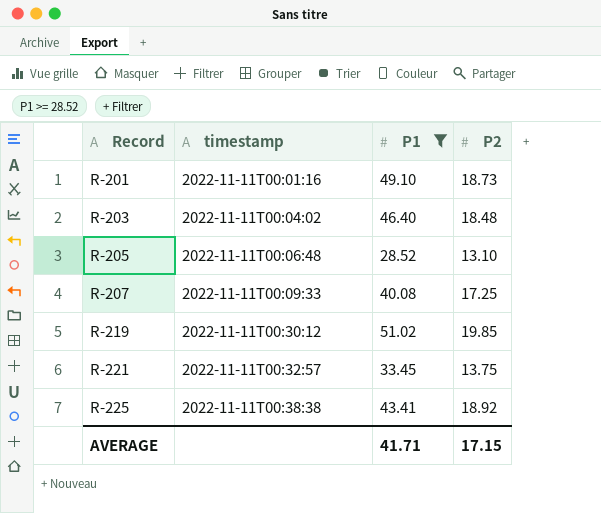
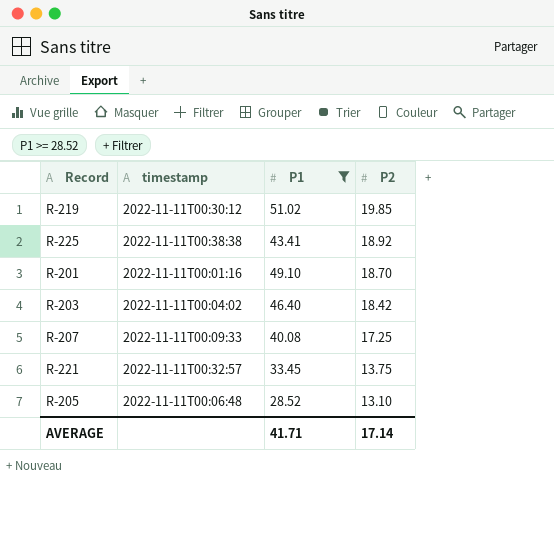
row order: Record ascending -> P2 descending
R-201 | P2: 18.73 -> 18.70
R-203 | P2: 18.48 -> 18.42
AVERAGE | P2: 17.15 -> 17.14

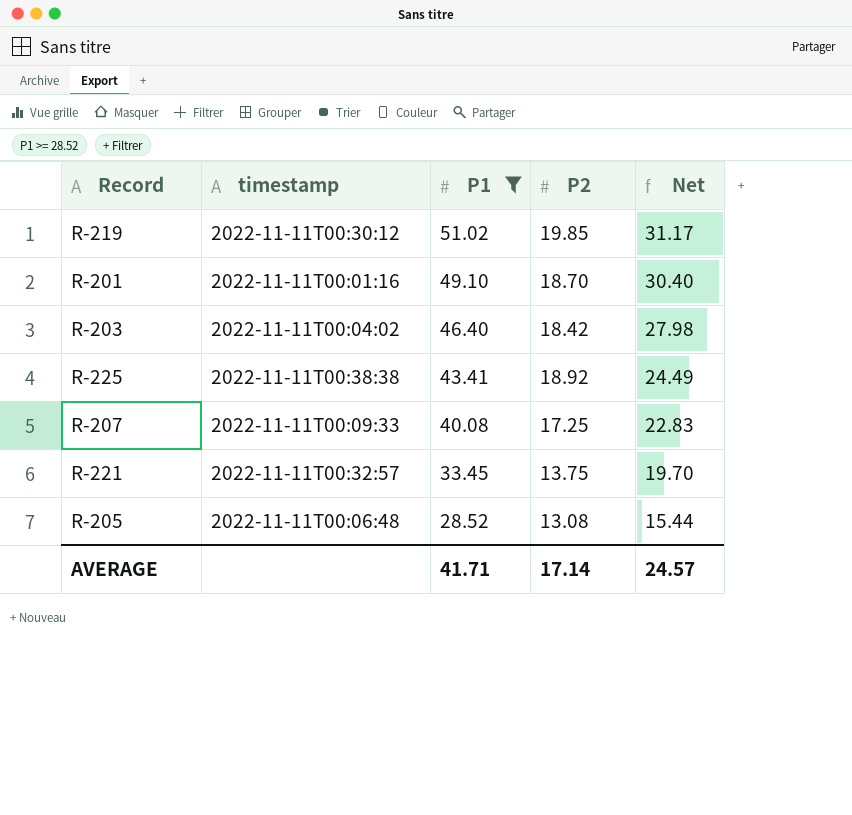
row order: P2 descending -> P1 descending
column Net | formula: none -> [P1] - [P2]
R-205 | P2: 13.10 -> 13.08

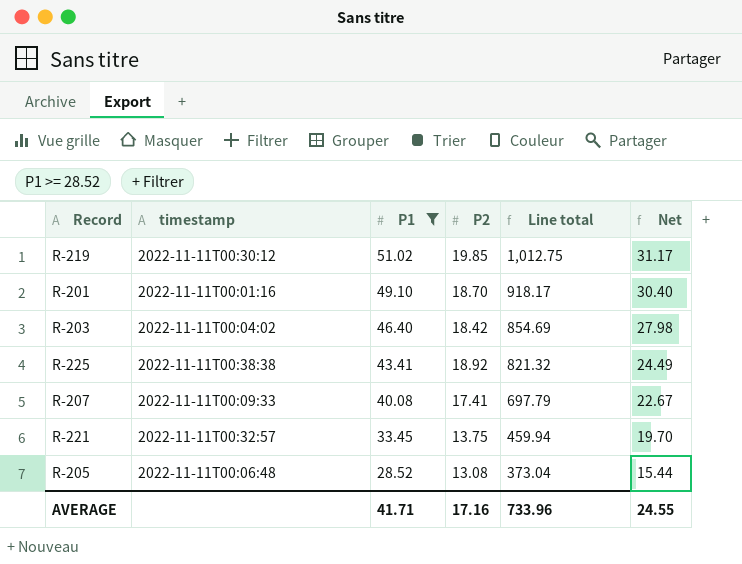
column Line total | formula: none -> [P1] * [P2]
R-207 | P2: 17.25 -> 17.41
R-207 | Net: 22.83 -> 22.67
AVERAGE | P2: 17.14 -> 17.16
AVERAGE | Net: 24.57 -> 24.55

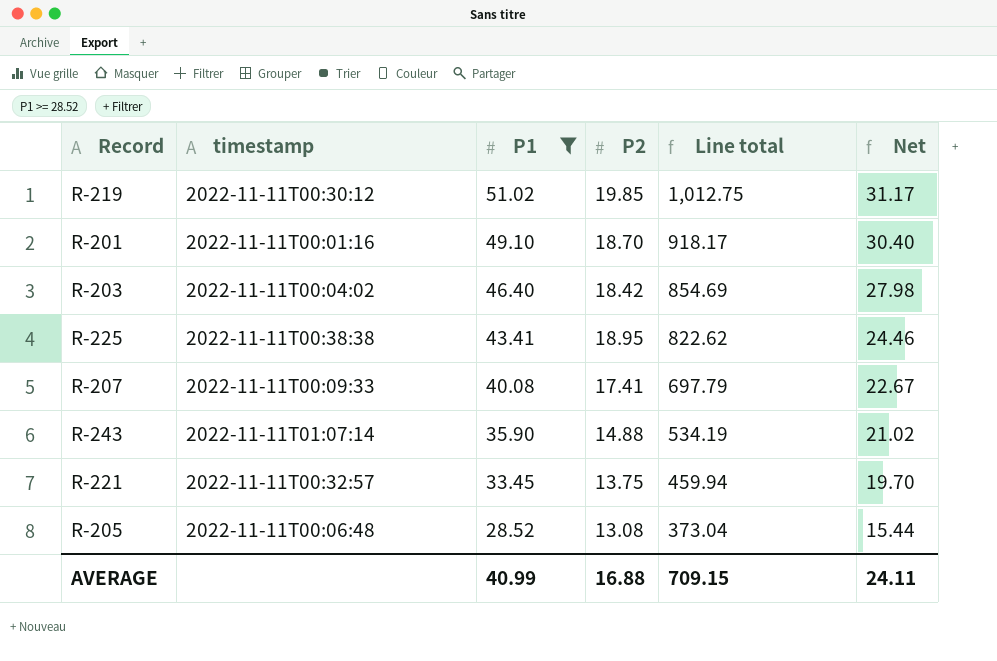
R-225 | P2: 18.92 -> 18.95
R-225 | Line total: 821.32 -> 822.62
R-225 | Net: 24.49 -> 24.46
row R-243: none -> 2022-11-11T01:07:14 | 35.90 | 14.88 | 534.19 | 21.02
AVERAGE | P1: 41.71 -> 40.99
AVERAGE | P2: 17.16 -> 16.88
AVERAGE | Line total: 733.96 -> 709.15
AVERAGE | Net: 24.55 -> 24.11

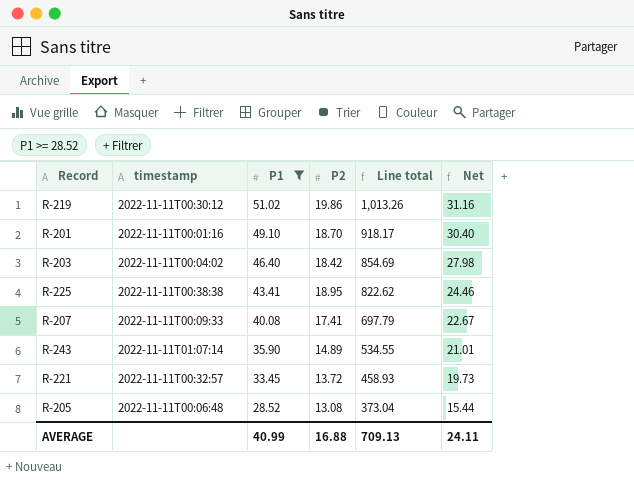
R-219 | P2: 19.85 -> 19.86
R-219 | Line total: 1,012.75 -> 1,013.26
R-219 | Net: 31.17 -> 31.16
R-243 | P2: 14.88 -> 14.89
R-243 | Line total: 534.19 -> 534.55
R-243 | Net: 21.02 -> 21.01
R-221 | P2: 13.75 -> 13.72
R-221 | Line total: 459.94 -> 458.93
R-221 | Net: 19.70 -> 19.73
AVERAGE | Line total: 709.15 -> 709.13

